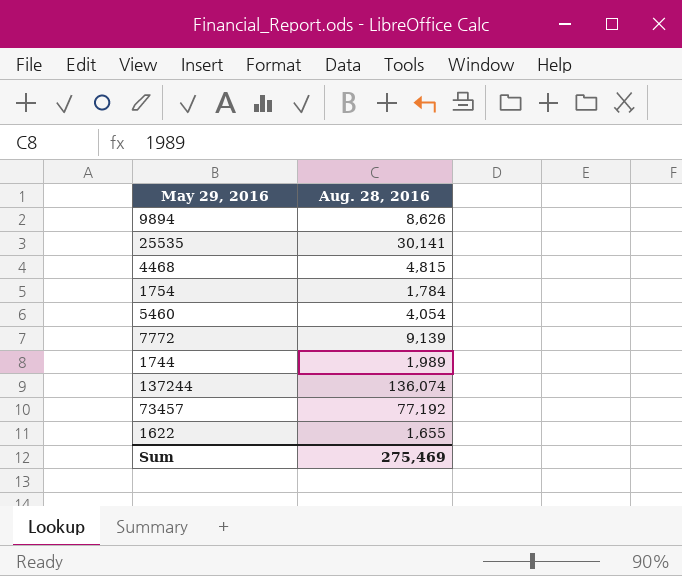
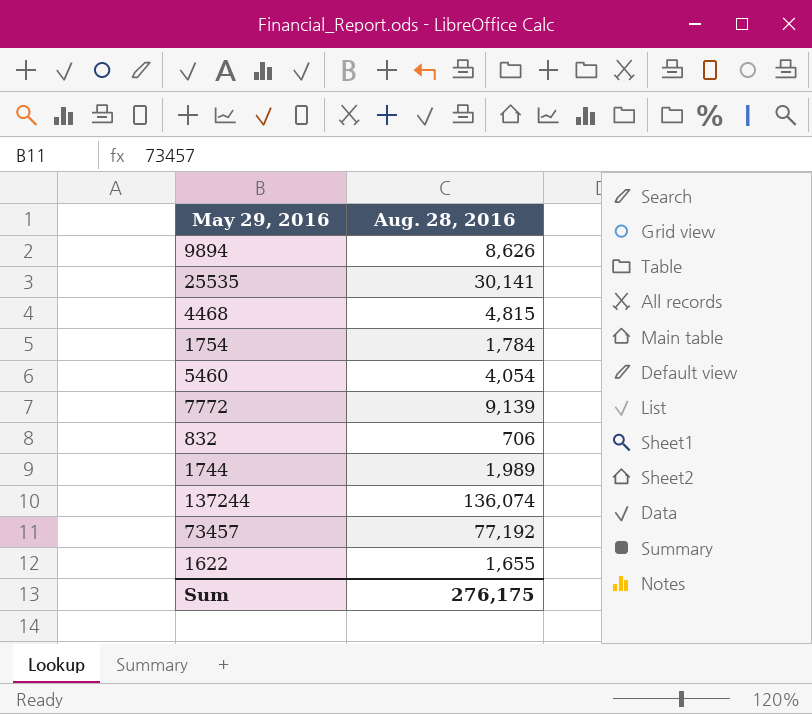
row 832: none -> 706
Sum | Aug. 28, 2016: 275,469 -> 276,175

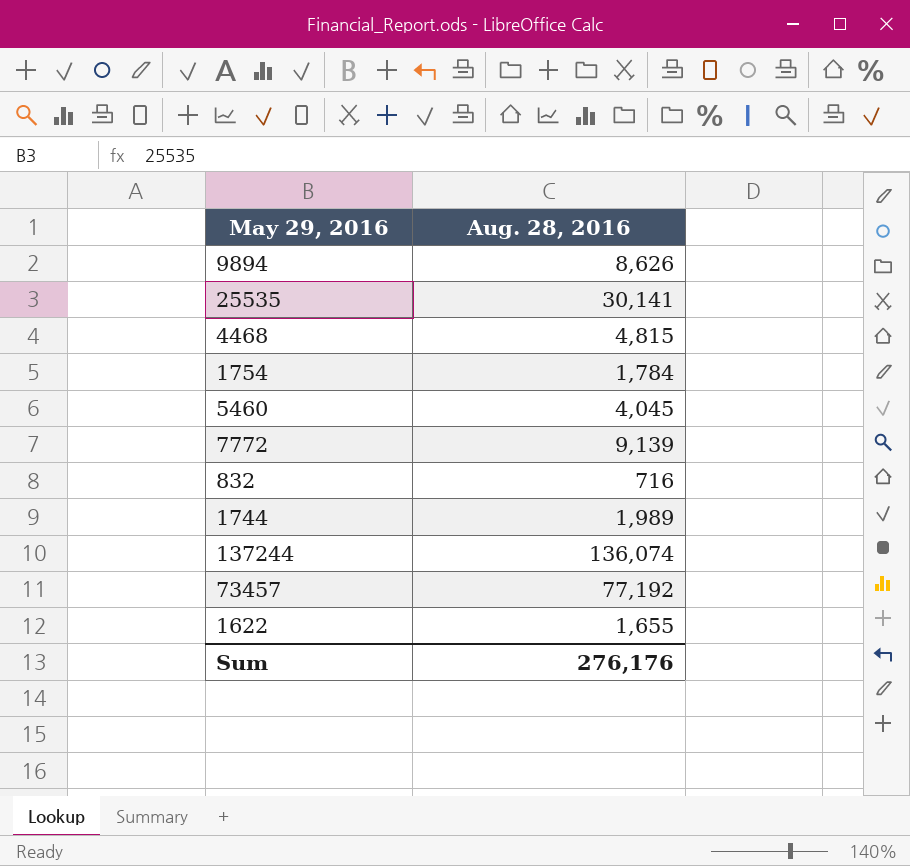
5460 | Aug. 28, 2016: 4,054 -> 4,045
832 | Aug. 28, 2016: 706 -> 716
Sum | Aug. 28, 2016: 276,175 -> 276,176

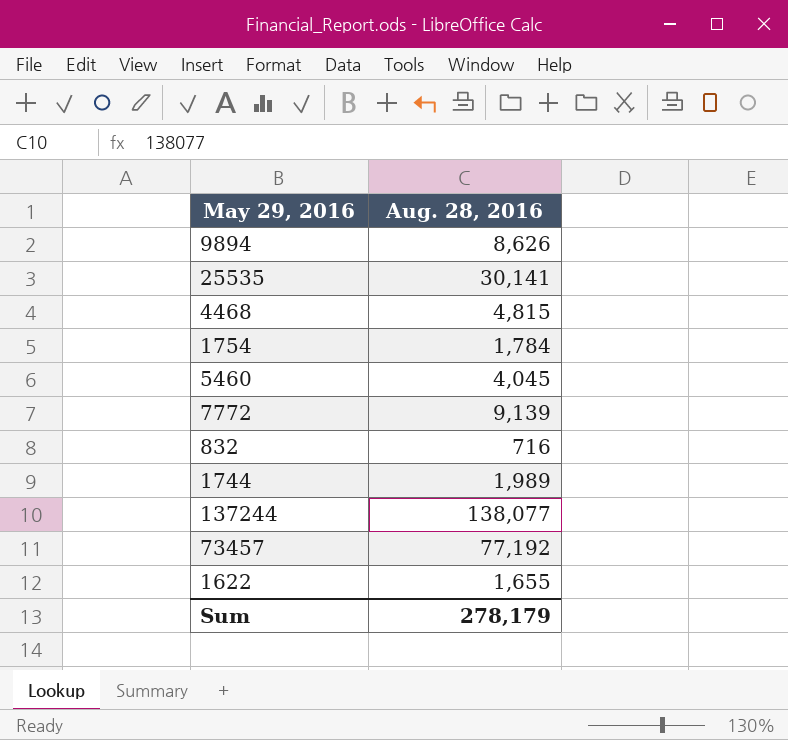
137244 | Aug. 28, 2016: 136,074 -> 138,077
Sum | Aug. 28, 2016: 276,176 -> 278,179

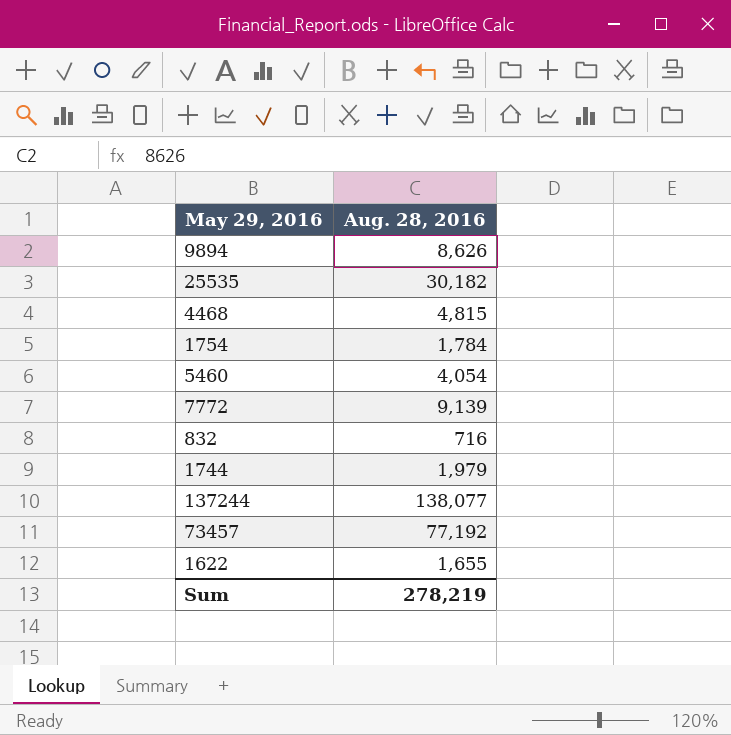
25535 | Aug. 28, 2016: 30,141 -> 30,182
5460 | Aug. 28, 2016: 4,045 -> 4,054
1744 | Aug. 28, 2016: 1,989 -> 1,979
Sum | Aug. 28, 2016: 278,179 -> 278,219

